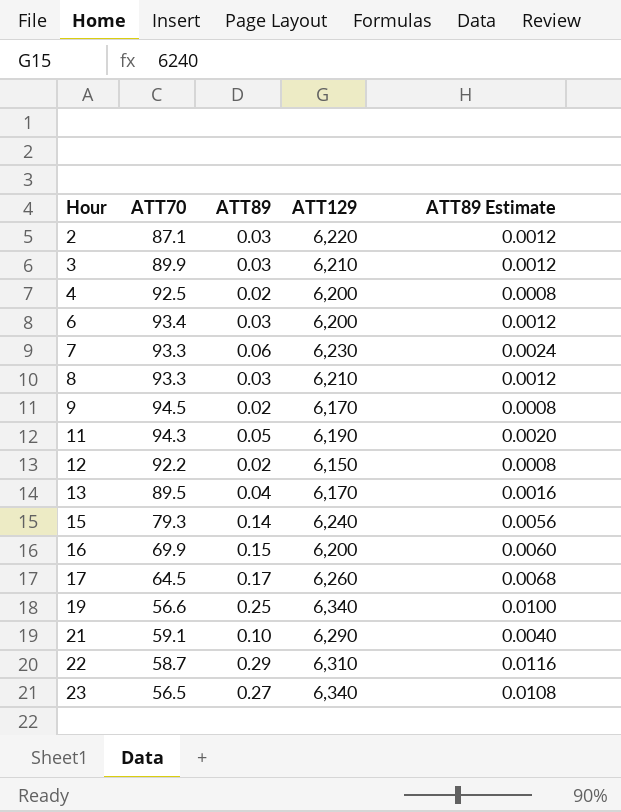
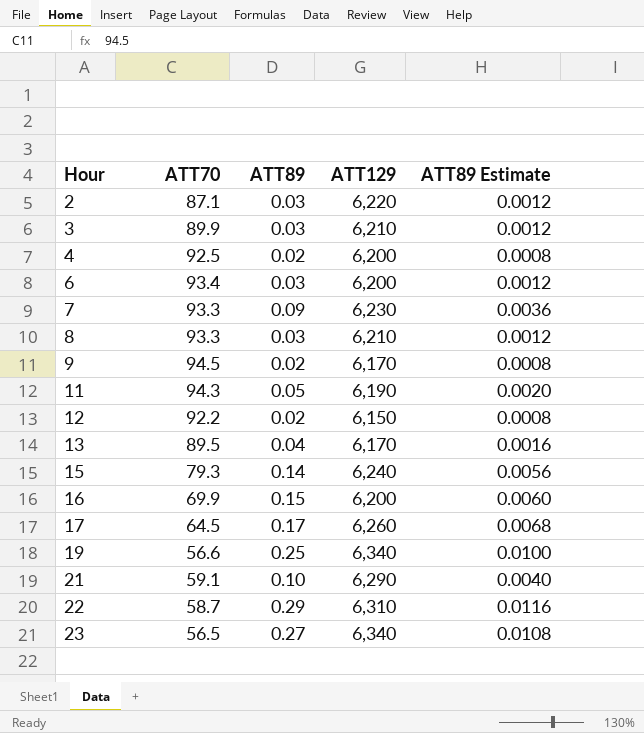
7 | ATT89: 0.06 -> 0.09
7 | ATT89 Estimate: 0.0024 -> 0.0036

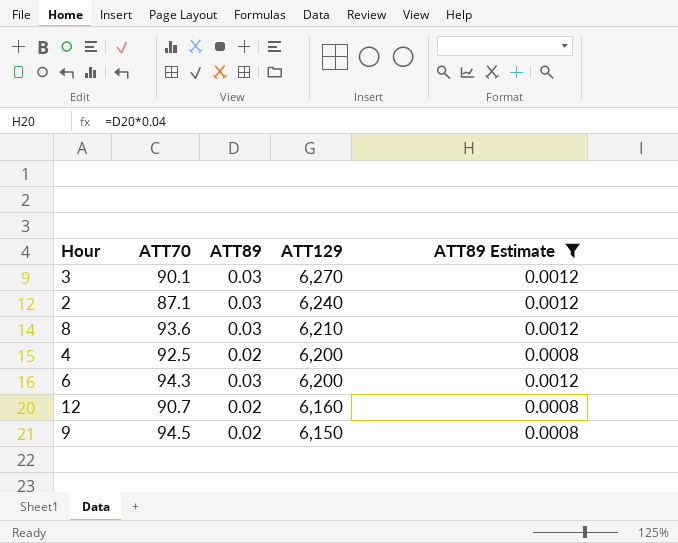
filter: none -> ATT89 Estimate <= 0.0012
row order: Hour ascending -> ATT129 descending
3 | ATT70: 89.9 -> 90.1
3 | ATT129: 6,210 -> 6,270
2 | ATT129: 6,220 -> 6,240
8 | ATT70: 93.3 -> 93.6
6 | ATT70: 93.4 -> 94.3
12 | ATT70: 92.2 -> 90.7
12 | ATT129: 6,150 -> 6,160
9 | ATT129: 6,170 -> 6,150

